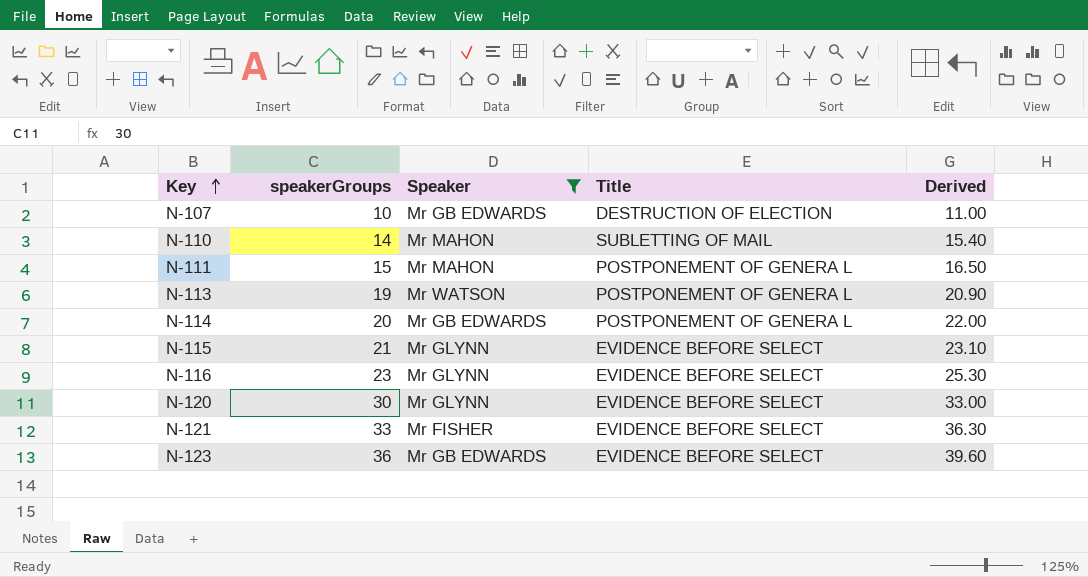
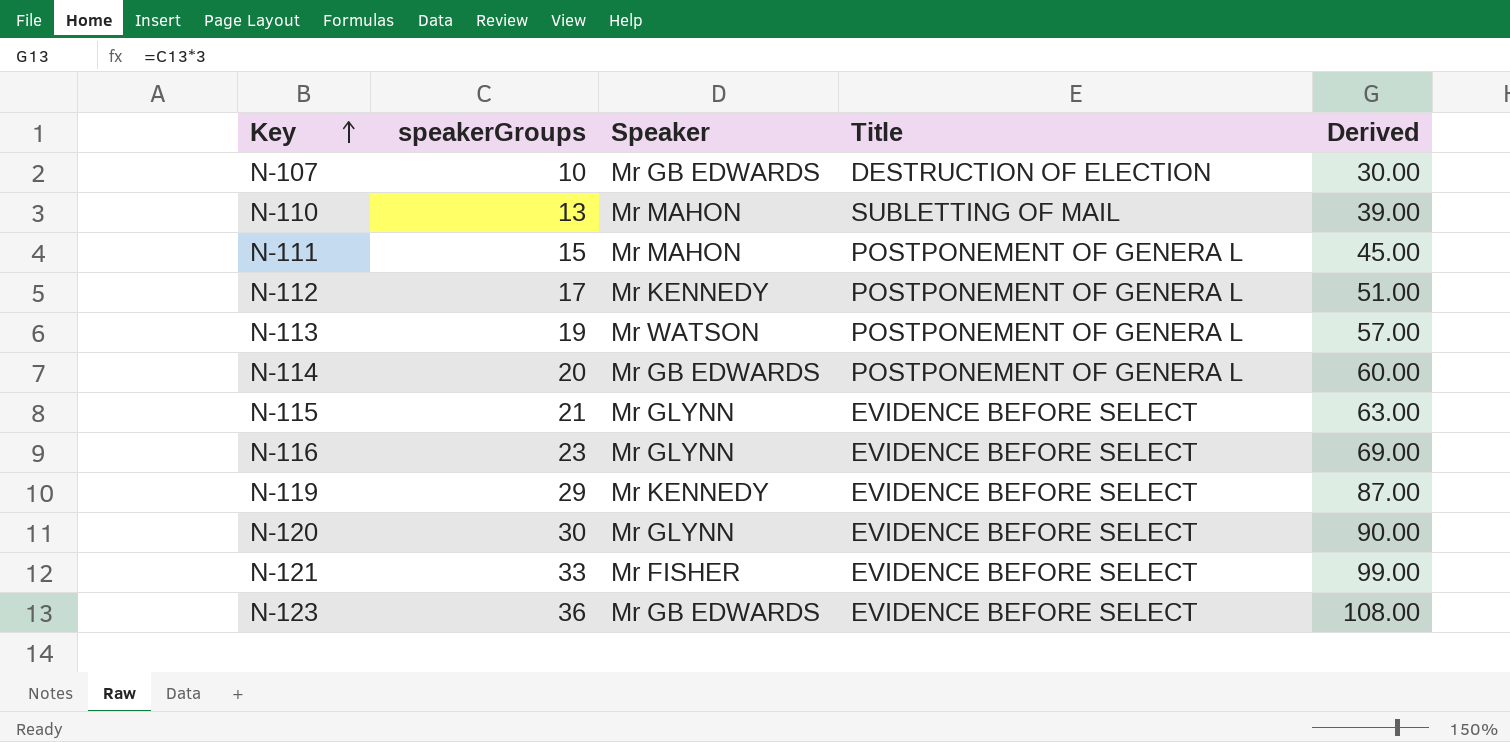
filter: Speaker != Mr KENNEDY -> none
column Derived | formula: [speakerGroups] * 1.1 -> [speakerGroups] * 3
N-110 | speakerGroups: 14 -> 13

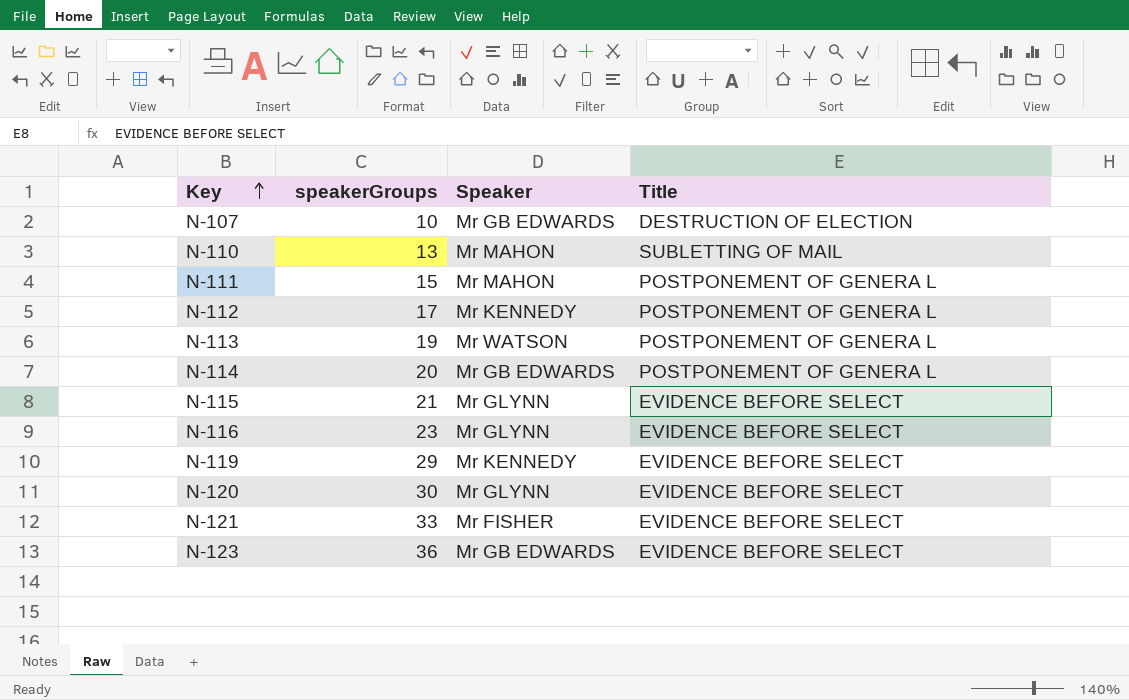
column Derived | formula: [speakerGroups] * 3 -> none

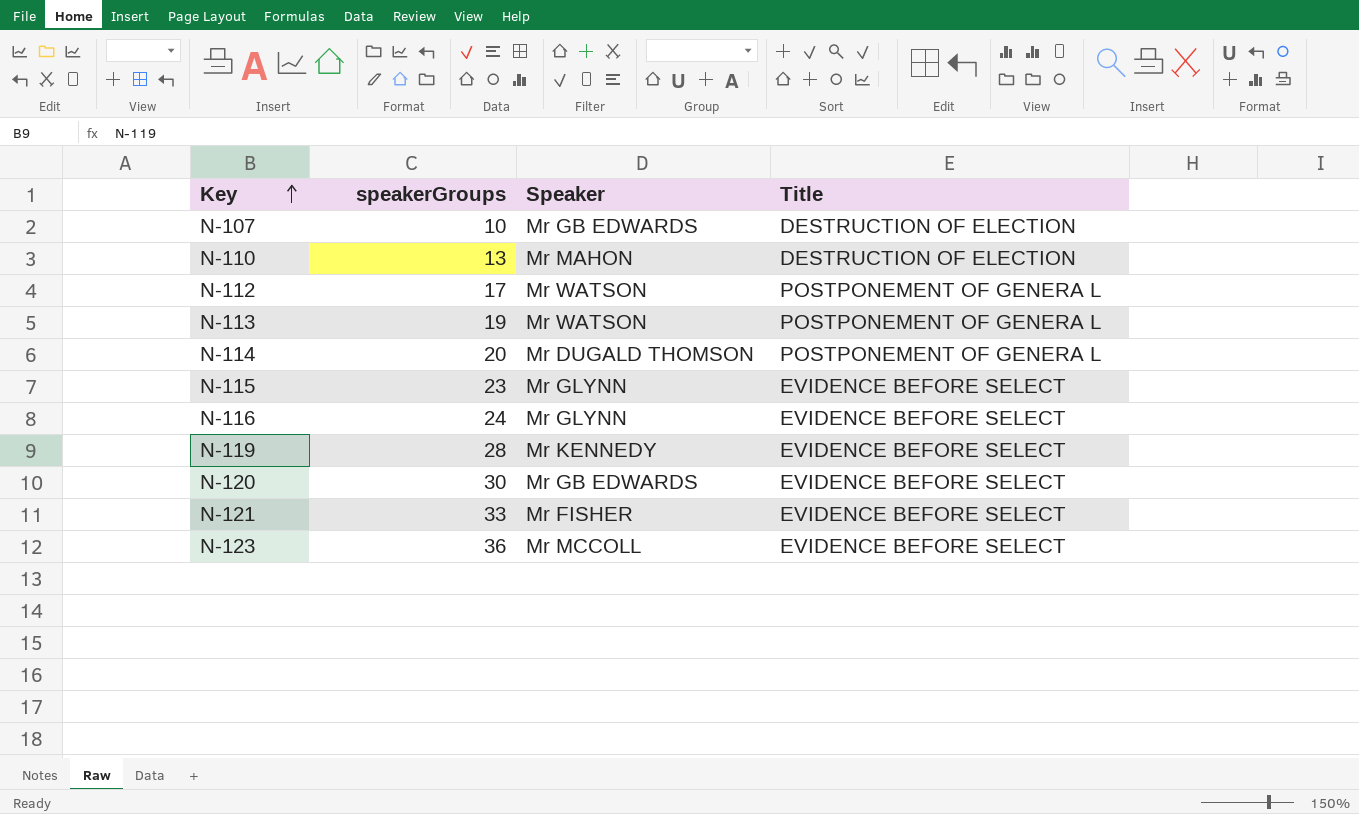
row N-111: 15 | Mr MAHON | POSTPONEMENT OF GENERA L -> none
N-110 | Title: SUBLETTING OF MAIL -> DESTRUCTION OF ELECTION
N-112 | Speaker: Mr KENNEDY -> Mr WATSON
N-114 | Speaker: Mr GB EDWARDS -> Mr DUGALD THOMSON
N-115 | speakerGroups: 21 -> 23
N-116 | speakerGroups: 23 -> 24
N-119 | speakerGroups: 29 -> 28
N-120 | Speaker: Mr GLYNN -> Mr GB EDWARDS
N-123 | Speaker: Mr GB EDWARDS -> Mr MCCOLL

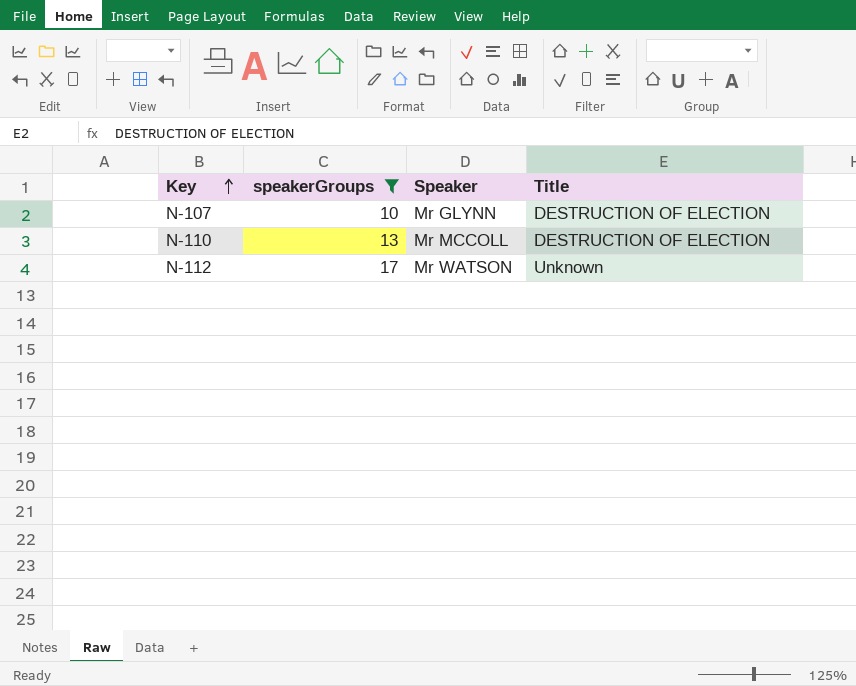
filter: none -> speakerGroups <= 17
N-107 | Speaker: Mr GB EDWARDS -> Mr GLYNN
N-110 | Speaker: Mr MAHON -> Mr MCCOLL
N-112 | Title: POSTPONEMENT OF GENERA L -> Unknown

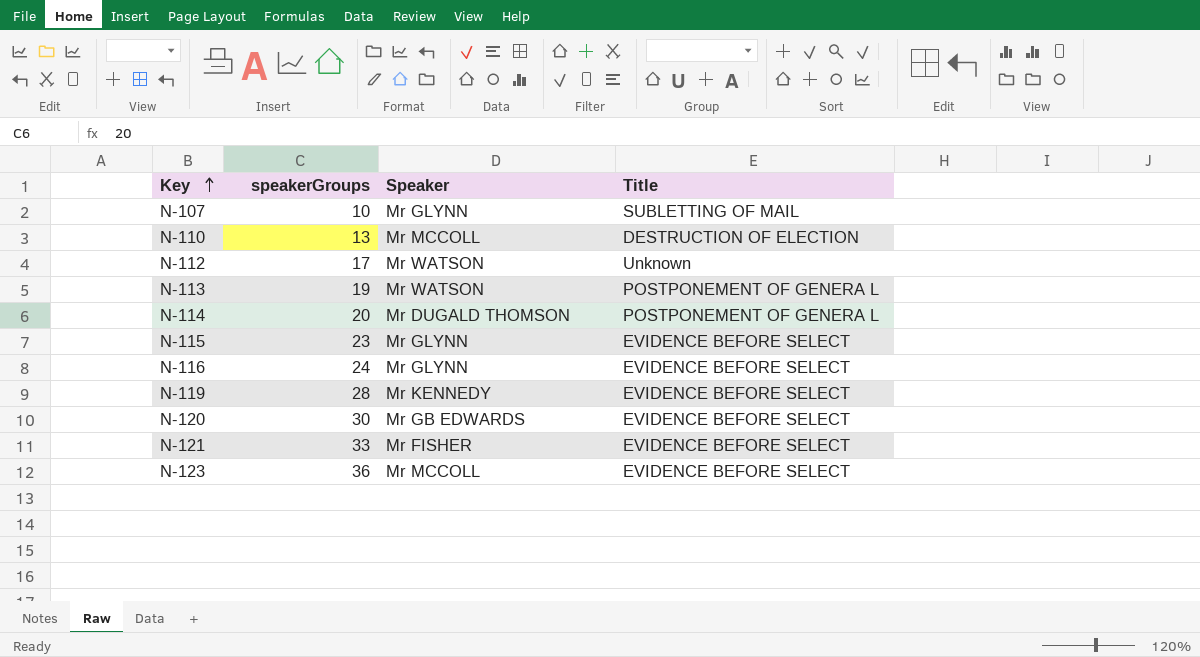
filter: speakerGroups <= 17 -> none
N-107 | Title: DESTRUCTION OF ELECTION -> SUBLETTING OF MAIL

